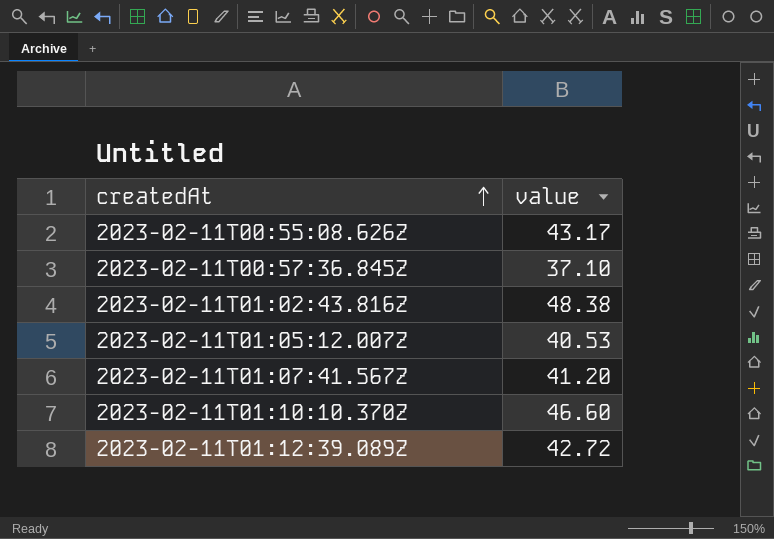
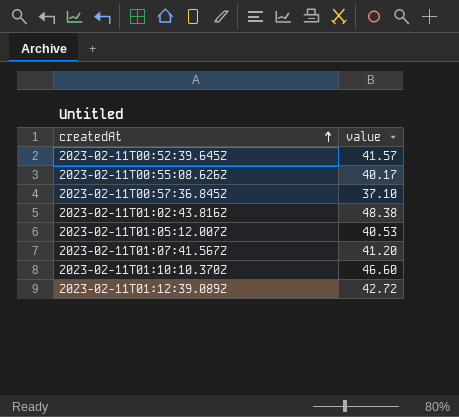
row 2023-02-11T00:52:39.645Z: none -> 41.57
2023-02-11T00:55:08.626Z | value: 43.17 -> 40.17

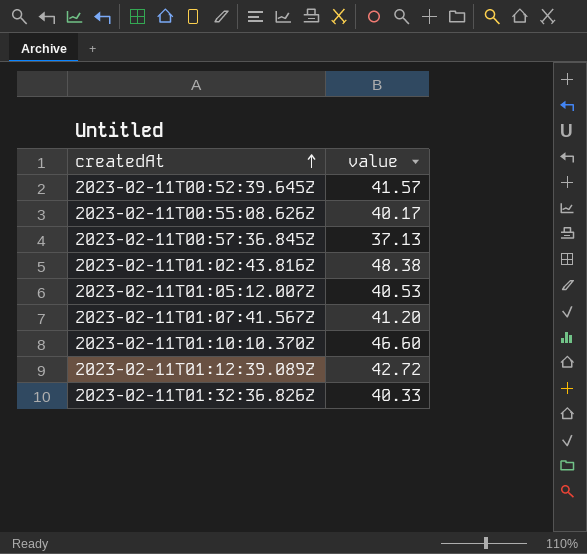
2023-02-11T00:57:36.845Z | value: 37.10 -> 37.13
row 2023-02-11T01:32:36.826Z: none -> 40.33

